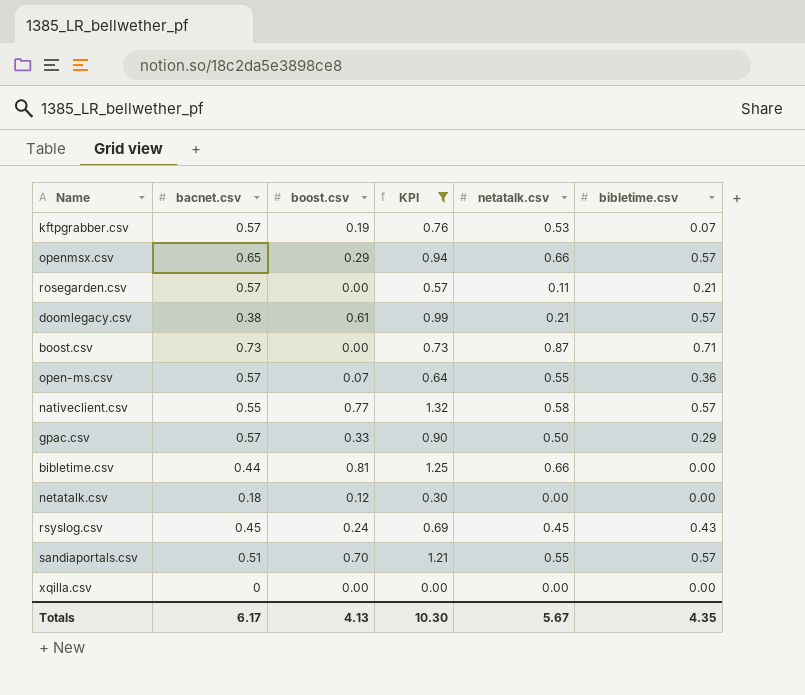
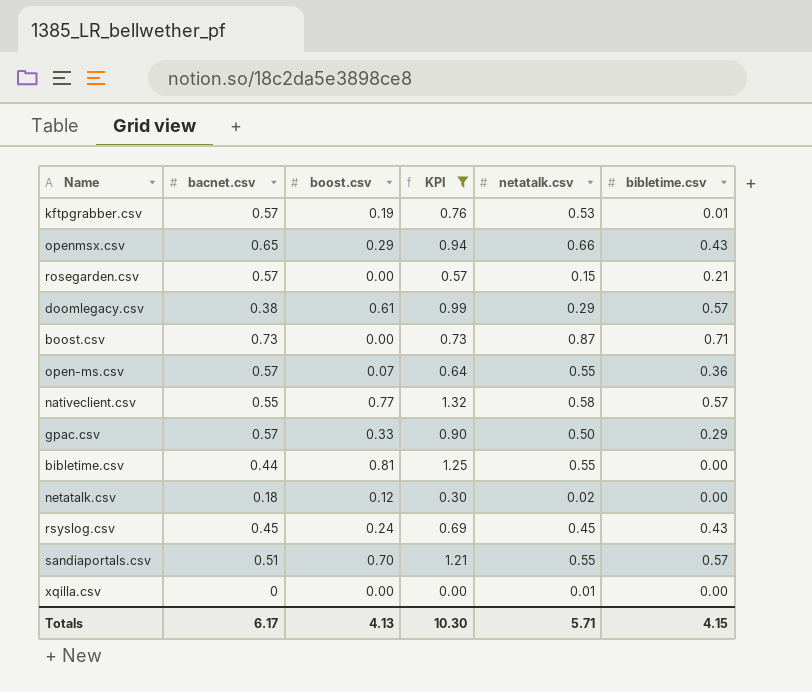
kftpgrabber.csv | bibletime.csv: 0.07 -> 0.01
openmsx.csv | bibletime.csv: 0.57 -> 0.43
rosegarden.csv | netatalk.csv: 0.11 -> 0.15
doomlegacy.csv | netatalk.csv: 0.21 -> 0.29
bibletime.csv | netatalk.csv: 0.66 -> 0.55
netatalk.csv | netatalk.csv: 0.00 -> 0.02
xqilla.csv | netatalk.csv: 0.00 -> 0.01
Totals | netatalk.csv: 5.67 -> 5.71
Totals | bibletime.csv: 4.35 -> 4.15

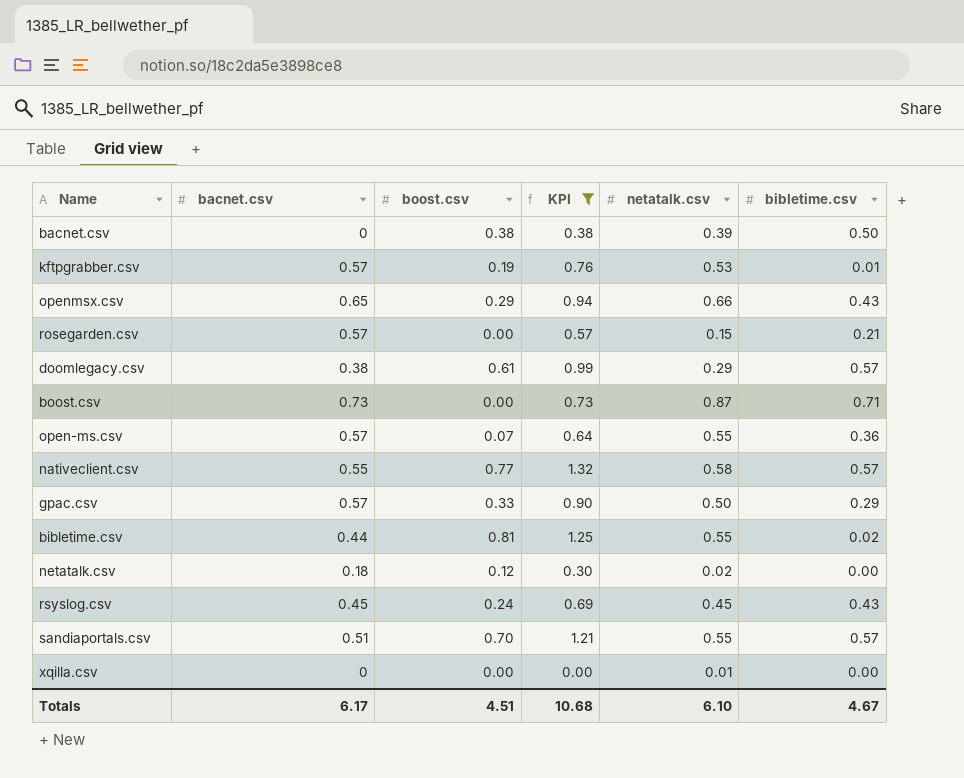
row bacnet.csv: none -> 0 | 0.38 | 0.38 | 0.39 | 0.50
bibletime.csv | bibletime.csv: 0.00 -> 0.02
Totals | boost.csv: 4.13 -> 4.51
Totals | KPI: 10.30 -> 10.68
Totals | netatalk.csv: 5.71 -> 6.10
Totals | bibletime.csv: 4.15 -> 4.67

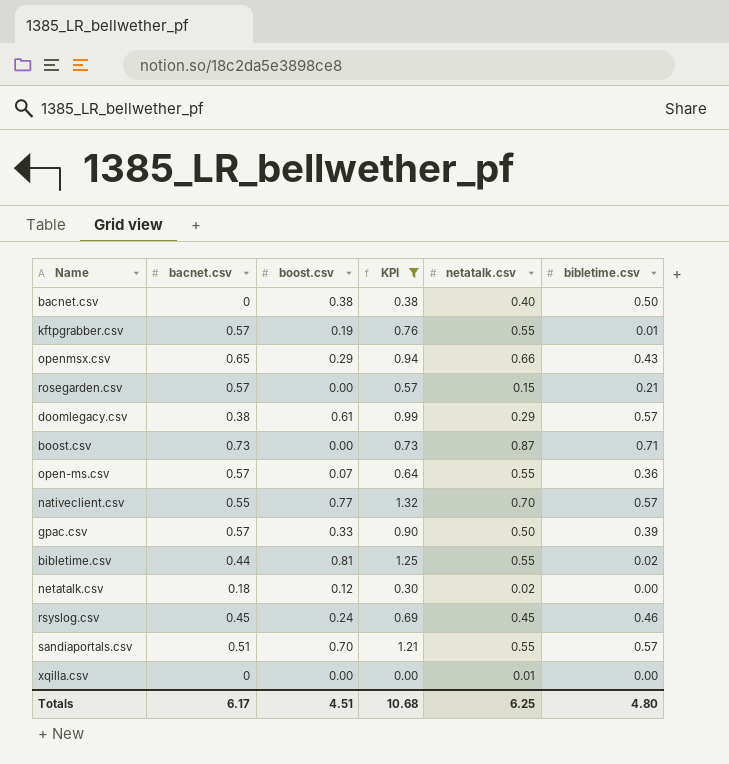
bacnet.csv | netatalk.csv: 0.39 -> 0.40
kftpgrabber.csv | netatalk.csv: 0.53 -> 0.55
nativeclient.csv | netatalk.csv: 0.58 -> 0.70
gpac.csv | bibletime.csv: 0.29 -> 0.39
rsyslog.csv | bibletime.csv: 0.43 -> 0.46
Totals | netatalk.csv: 6.10 -> 6.25
Totals | bibletime.csv: 4.67 -> 4.80

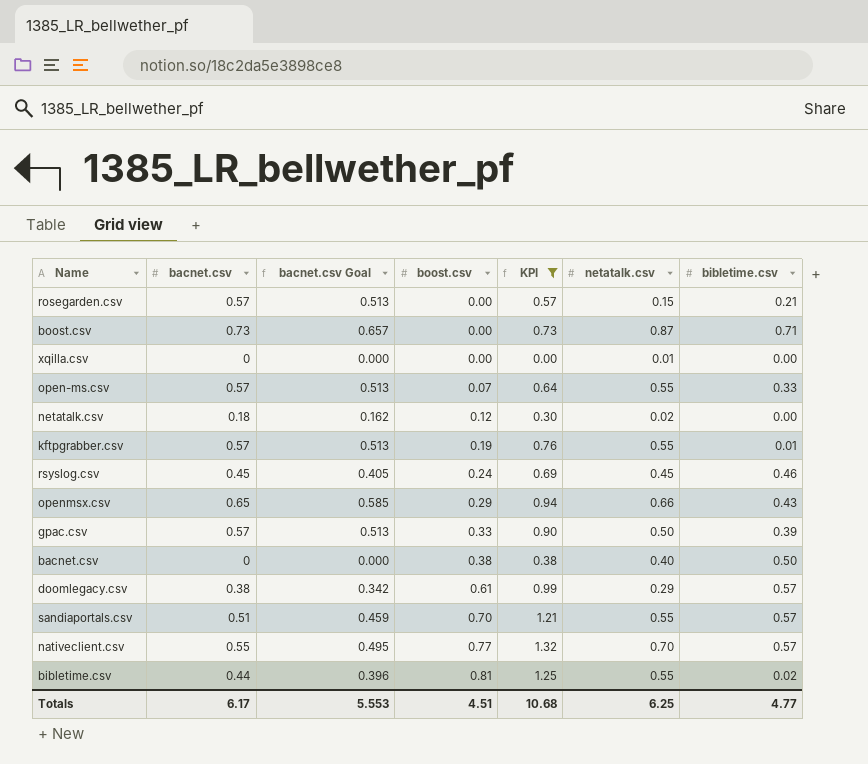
row order: none -> boost.csv ascending
column bacnet.csv Goal | formula: none -> [bacnet.csv] * 0.9
open-ms.csv | bibletime.csv: 0.36 -> 0.33
Totals | bibletime.csv: 4.80 -> 4.77

